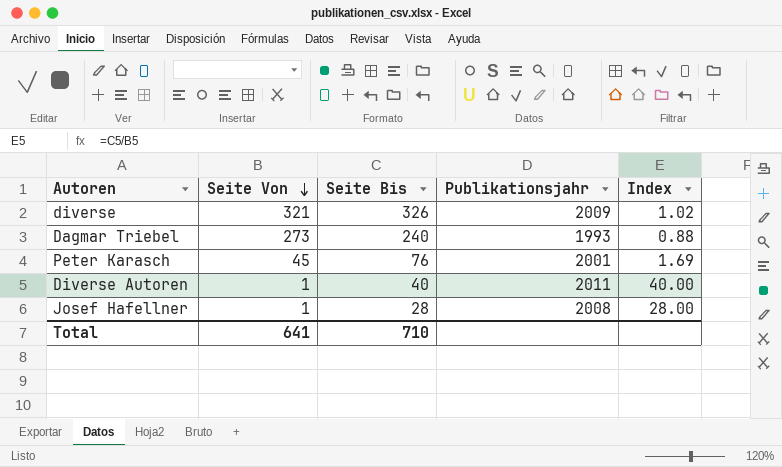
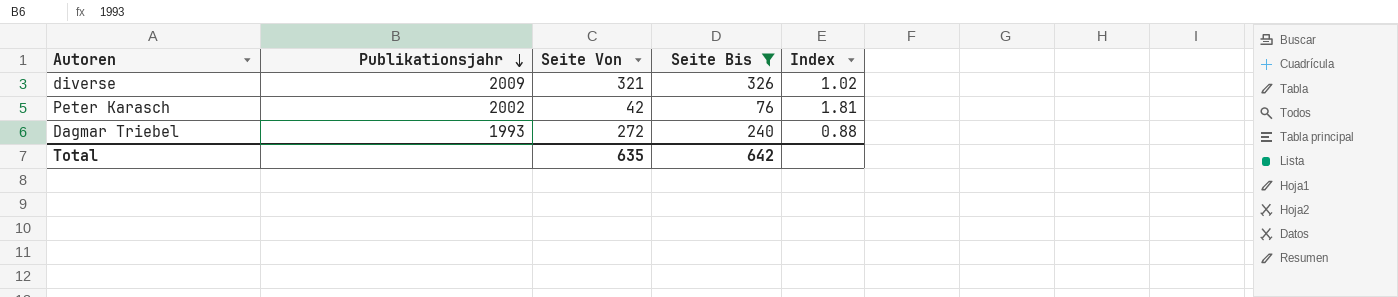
filter: none -> Seite Bis >= 76
row order: Seite Von descending -> Publikationsjahr descending
column Publikationsjahr | position: 4 -> 2
Peter Karasch | Publikationsjahr: 2001 -> 2002
Peter Karasch | Seite Von: 45 -> 42
Peter Karasch | Index: 1.69 -> 1.81
Dagmar Triebel | Seite Von: 273 -> 272
Total | Seite Von: 641 -> 635
Total | Seite Bis: 710 -> 642

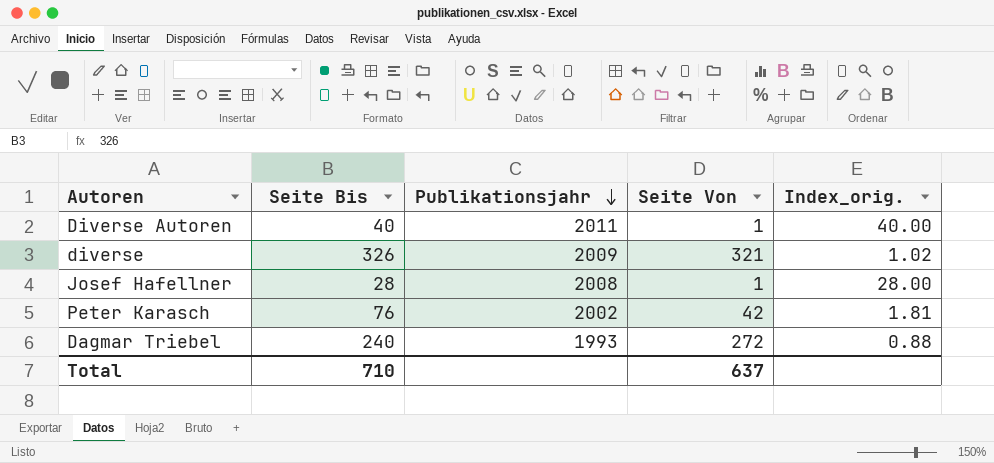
filter: Seite Bis >= 76 -> none
column Seite Bis | position: 4 -> 2
column name: Index -> Index_orig.
Total | Seite Bis: 642 -> 710
Total | Seite Von: 635 -> 637

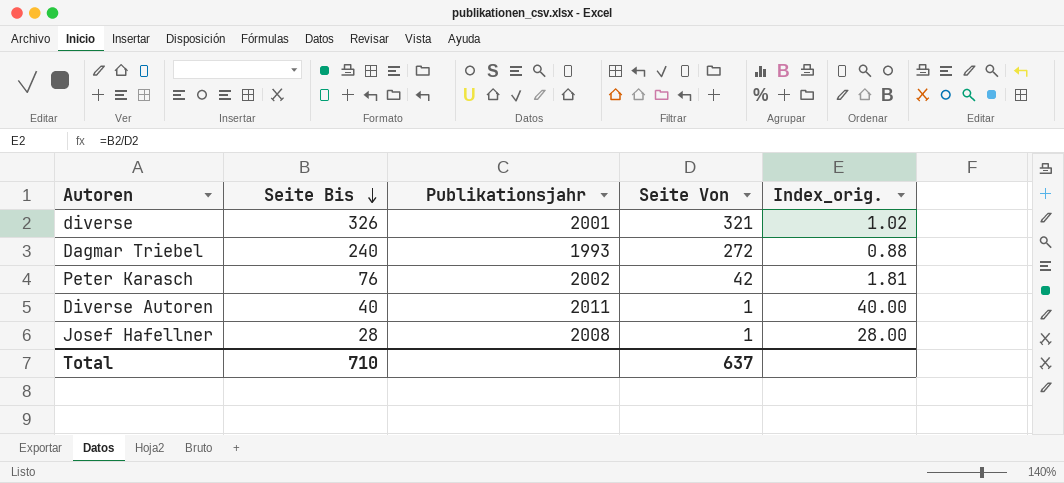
row order: Publikationsjahr descending -> Seite Bis descending
diverse | Publikationsjahr: 2009 -> 2001

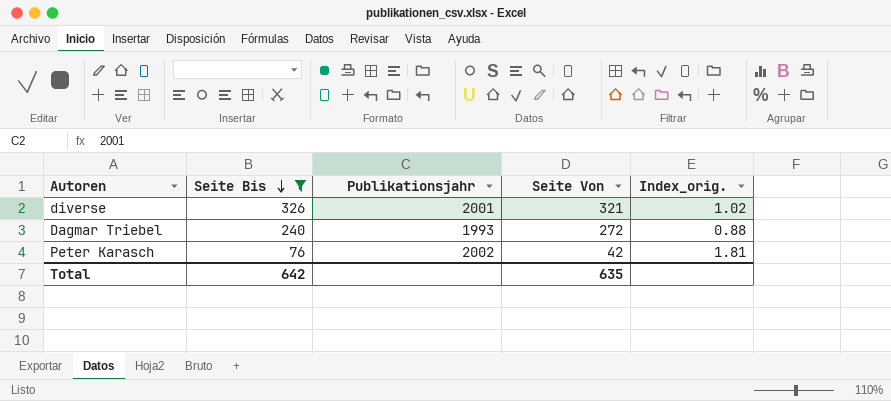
filter: none -> Seite Bis >= 76
Total | Seite Bis: 710 -> 642
Total | Seite Von: 637 -> 635

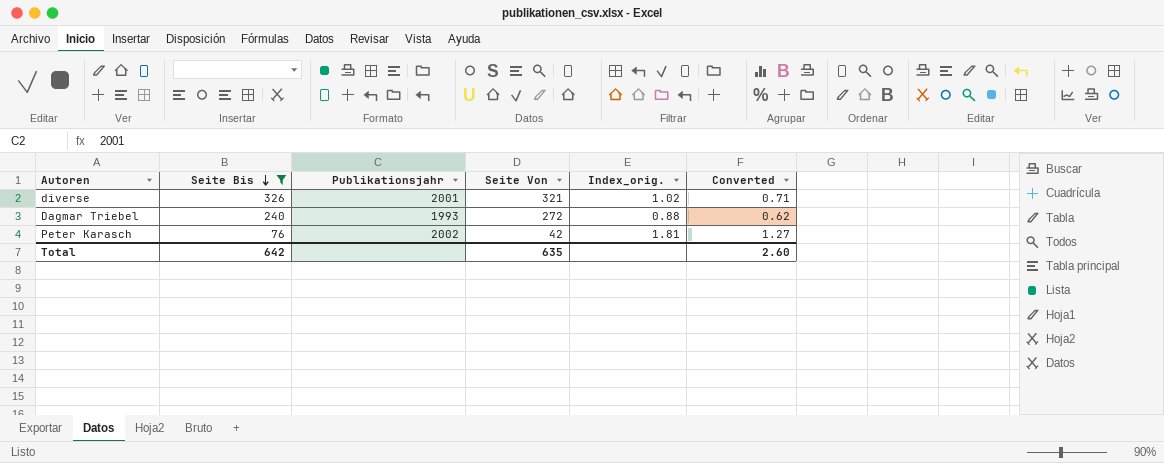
column Converted | formula: none -> [Index_orig.] * 0.7

